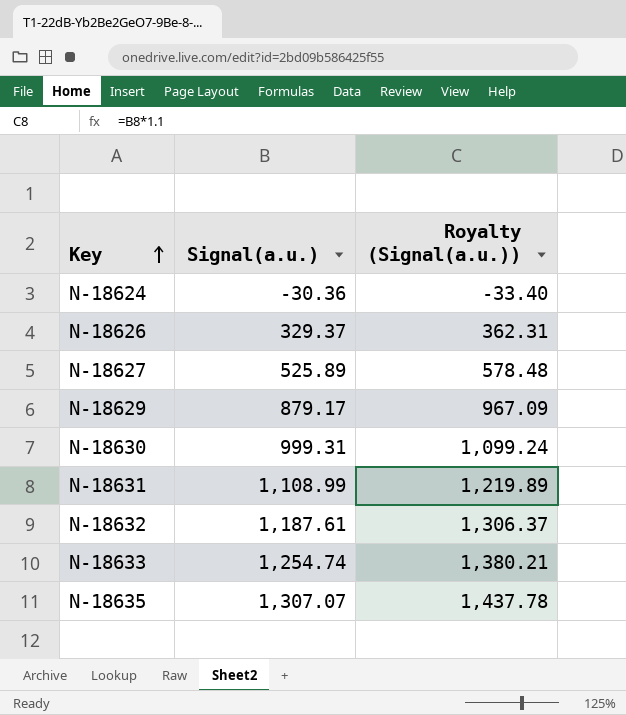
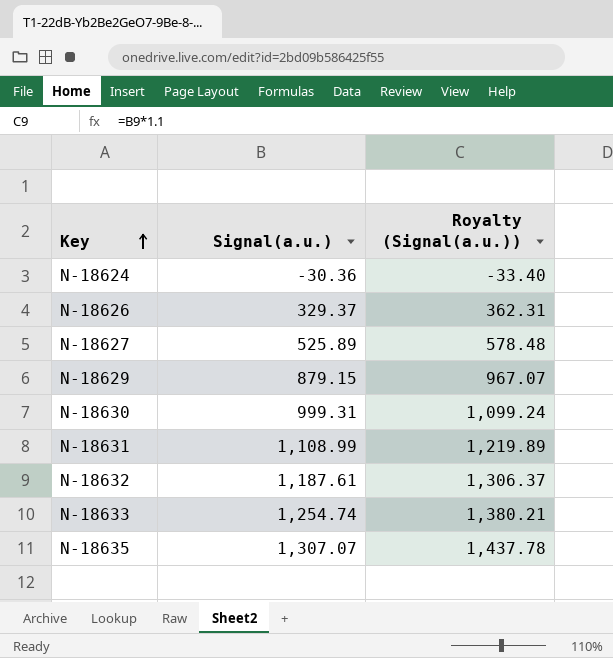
N-18629 | Signal(a.u.): 879.17 -> 879.15
N-18629 | Royalty (Signal(a.u.)): 967.09 -> 967.07

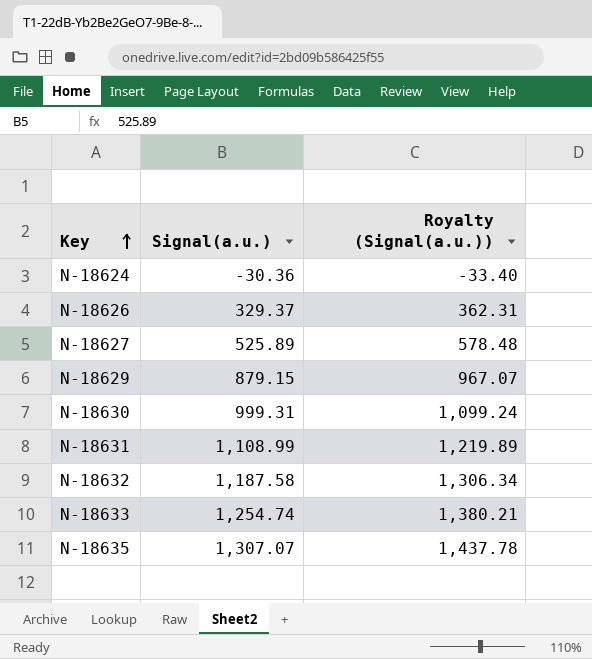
N-18632 | Signal(a.u.): 1,187.61 -> 1,187.58
N-18632 | Royalty (Signal(a.u.)): 1,306.37 -> 1,306.34

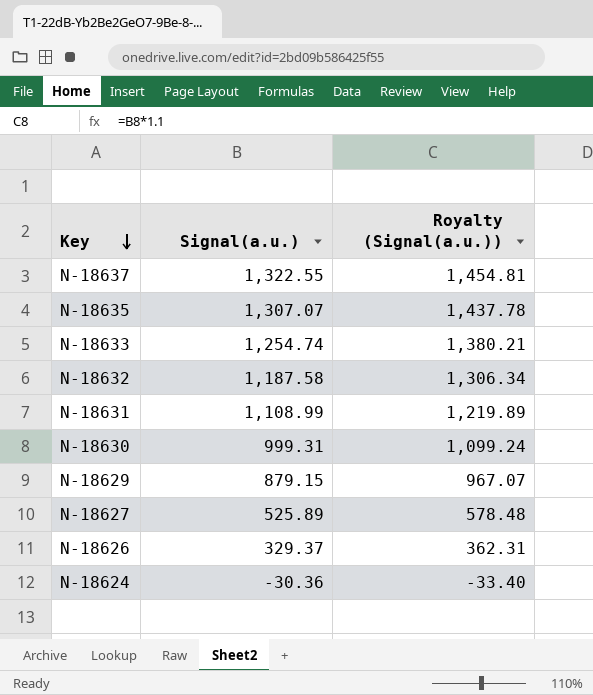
row order: Key ascending -> Key descending
row N-18637: none -> 1,322.55 | 1,454.81

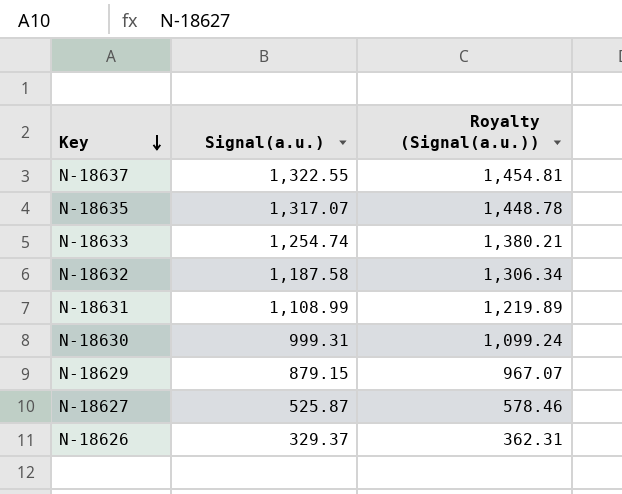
row N-18624: -30.36 | -33.40 -> none
N-18635 | Signal(a.u.): 1,307.07 -> 1,317.07
N-18635 | Royalty (Signal(a.u.)): 1,437.78 -> 1,448.78
N-18627 | Signal(a.u.): 525.89 -> 525.87
N-18627 | Royalty (Signal(a.u.)): 578.48 -> 578.46

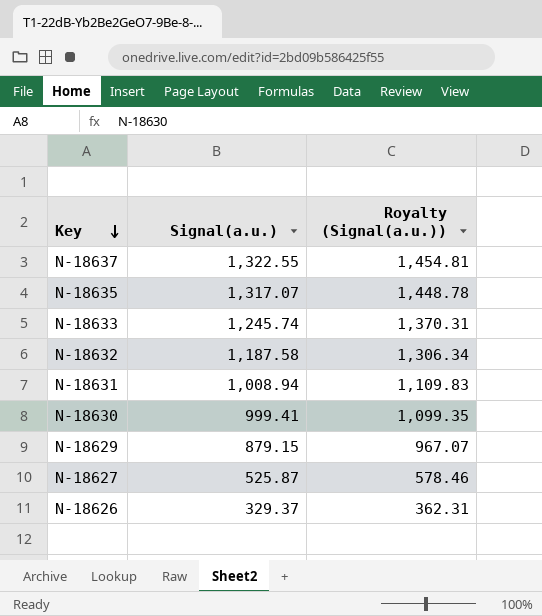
N-18633 | Signal(a.u.): 1,254.74 -> 1,245.74
N-18633 | Royalty (Signal(a.u.)): 1,380.21 -> 1,370.31
N-18631 | Signal(a.u.): 1,108.99 -> 1,008.94
N-18631 | Royalty (Signal(a.u.)): 1,219.89 -> 1,109.83
N-18630 | Signal(a.u.): 999.31 -> 999.41
N-18630 | Royalty (Signal(a.u.)): 1,099.24 -> 1,099.35

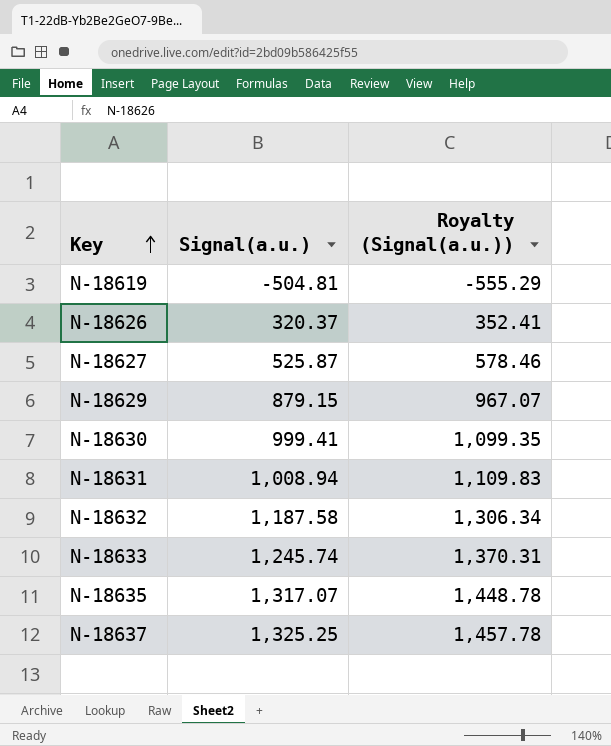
row order: Key descending -> Key ascending
row N-18619: none -> -504.81 | -555.29
N-18626 | Signal(a.u.): 329.37 -> 320.37
N-18626 | Royalty (Signal(a.u.)): 362.31 -> 352.41
N-18637 | Signal(a.u.): 1,322.55 -> 1,325.25
N-18637 | Royalty (Signal(a.u.)): 1,454.81 -> 1,457.78

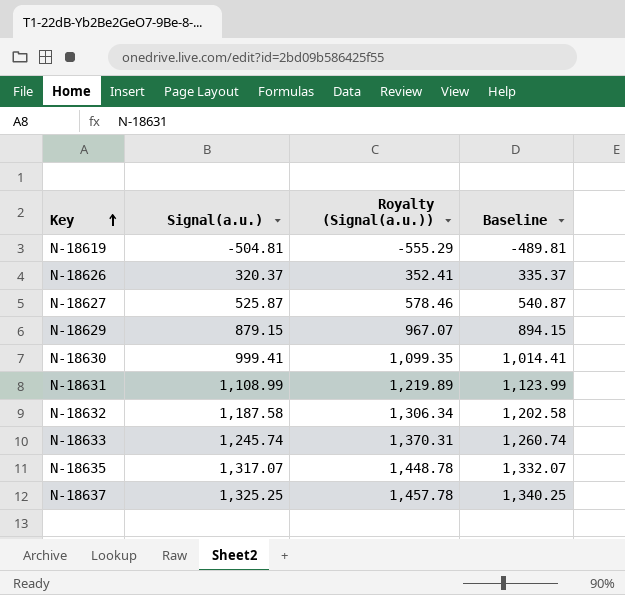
column Baseline | formula: none -> [Signal(a.u.)] + 15
N-18631 | Signal(a.u.): 1,008.94 -> 1,108.99
N-18631 | Royalty (Signal(a.u.)): 1,109.83 -> 1,219.89

